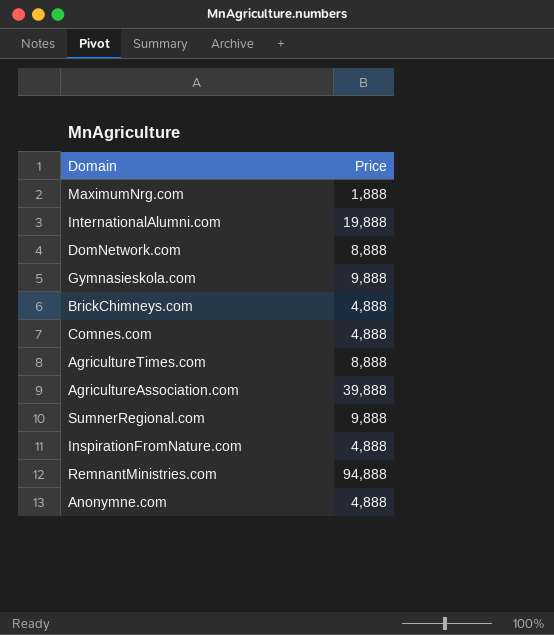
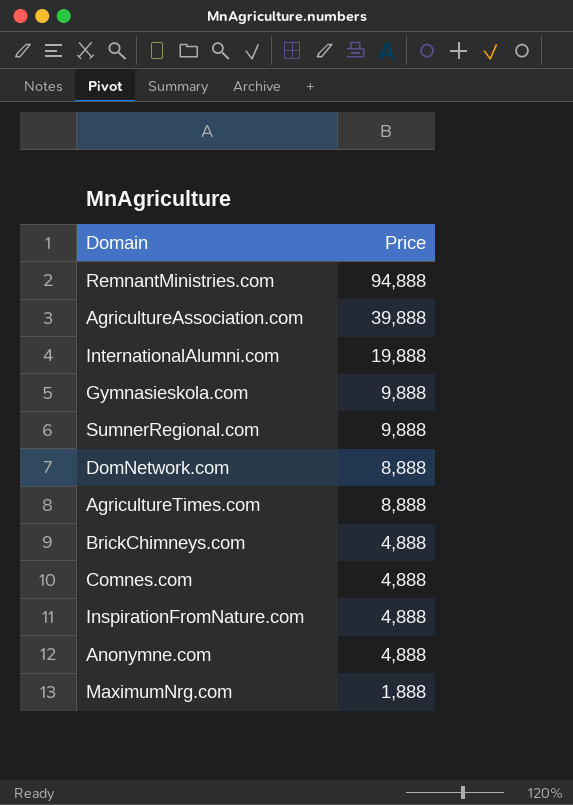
row order: none -> Price descending

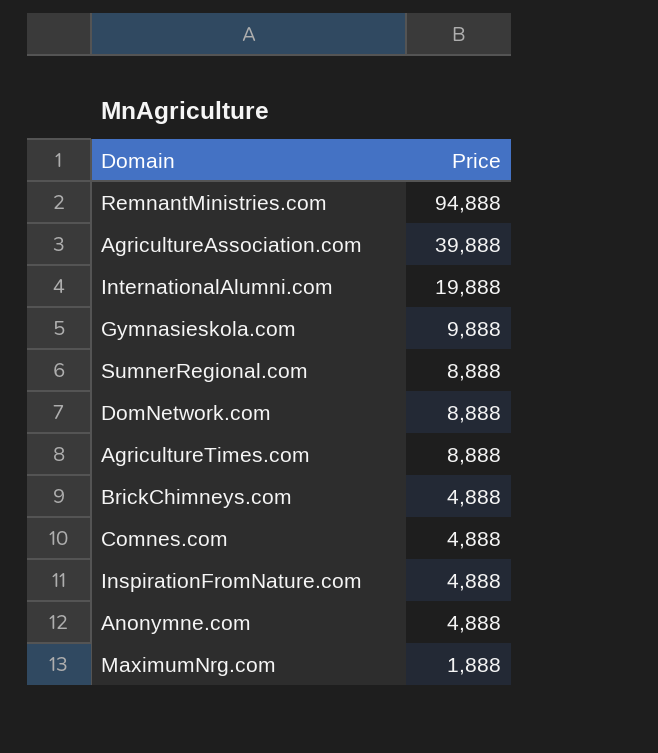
SumnerRegional.com | Price: 9,888 -> 8,888

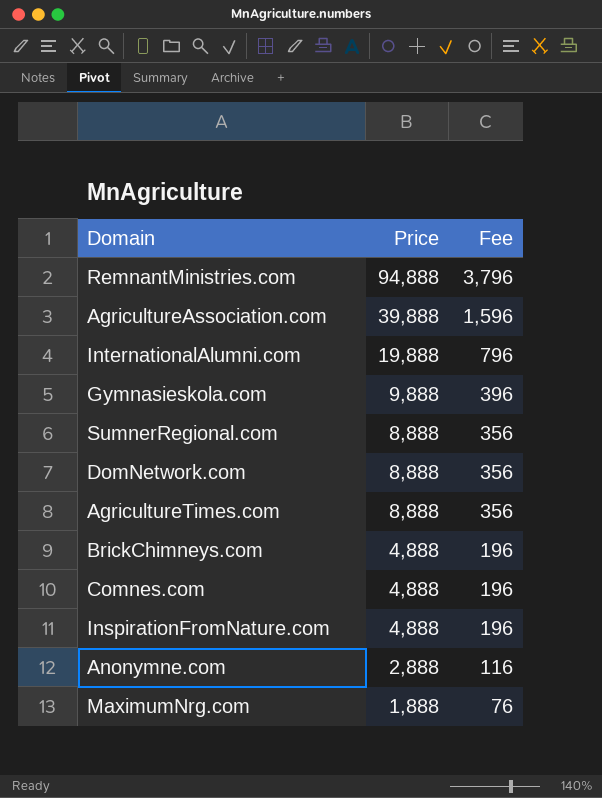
column Fee | formula: none -> [Price] * 0.04
Anonymne.com | Price: 4,888 -> 2,888

